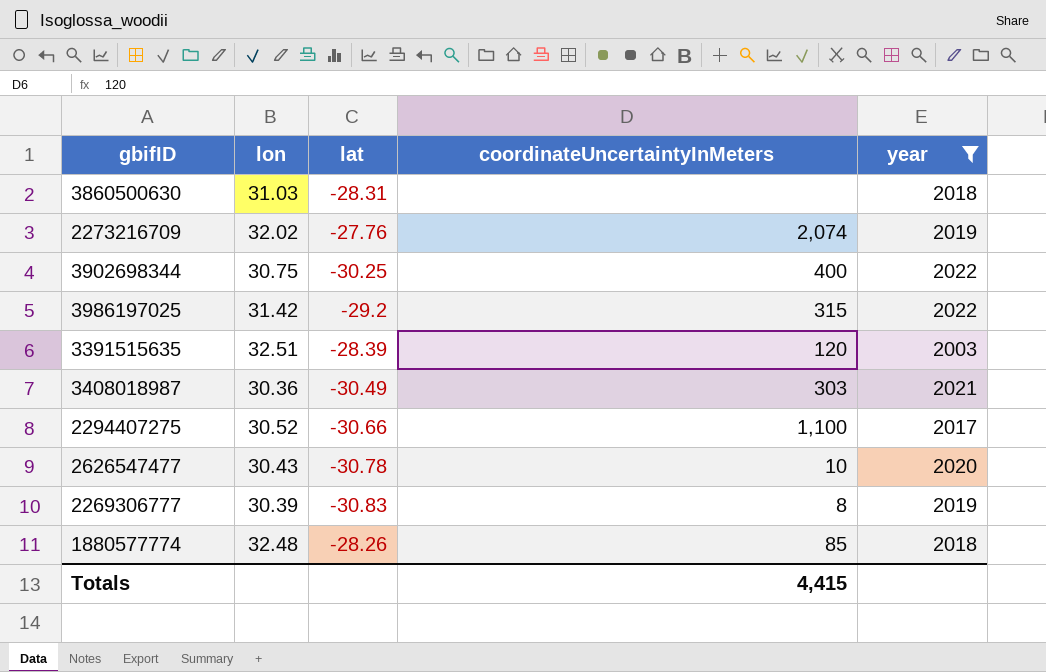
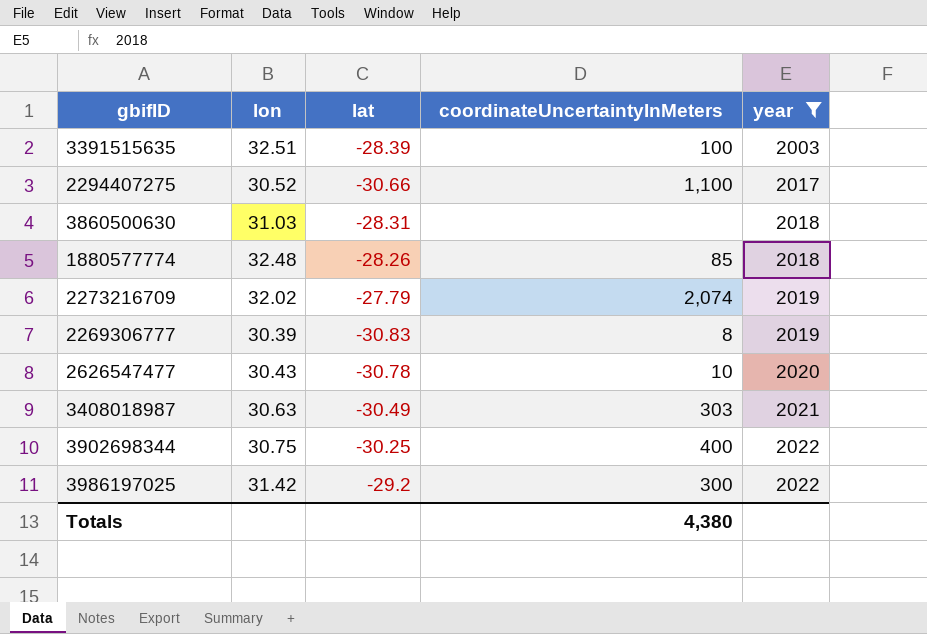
row order: none -> year ascending
3391515635 | coordinateUncertaintyInMeters: 120 -> 100
2273216709 | lat: -27.76 -> -27.79
3408018987 | lon: 30.36 -> 30.63
3986197025 | coordinateUncertaintyInMeters: 315 -> 300
Totals | coordinateUncertaintyInMeters: 4,415 -> 4,380

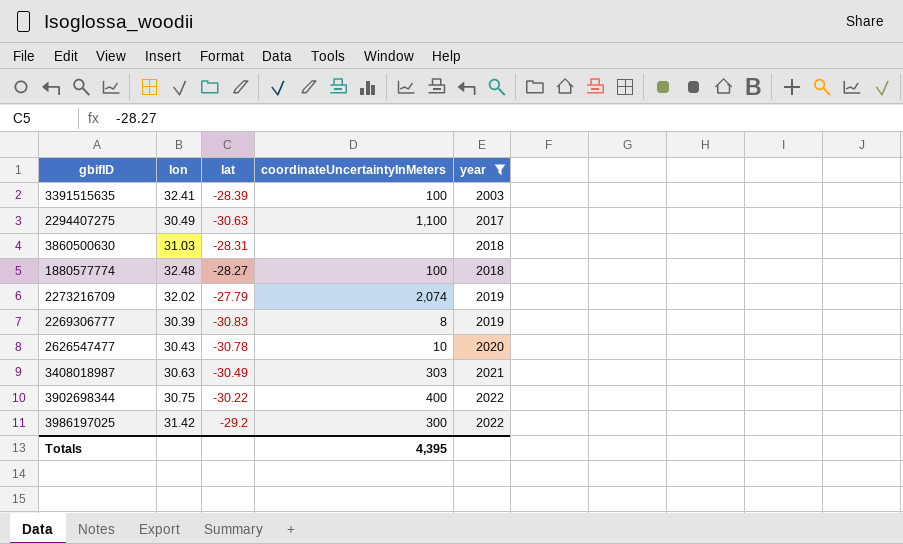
3391515635 | lon: 32.51 -> 32.41
2294407275 | lon: 30.52 -> 30.49
2294407275 | lat: -30.66 -> -30.63
1880577774 | lat: -28.26 -> -28.27
1880577774 | coordinateUncertaintyInMeters: 85 -> 100
3902698344 | lat: -30.25 -> -30.22
Totals | coordinateUncertaintyInMeters: 4,380 -> 4,395

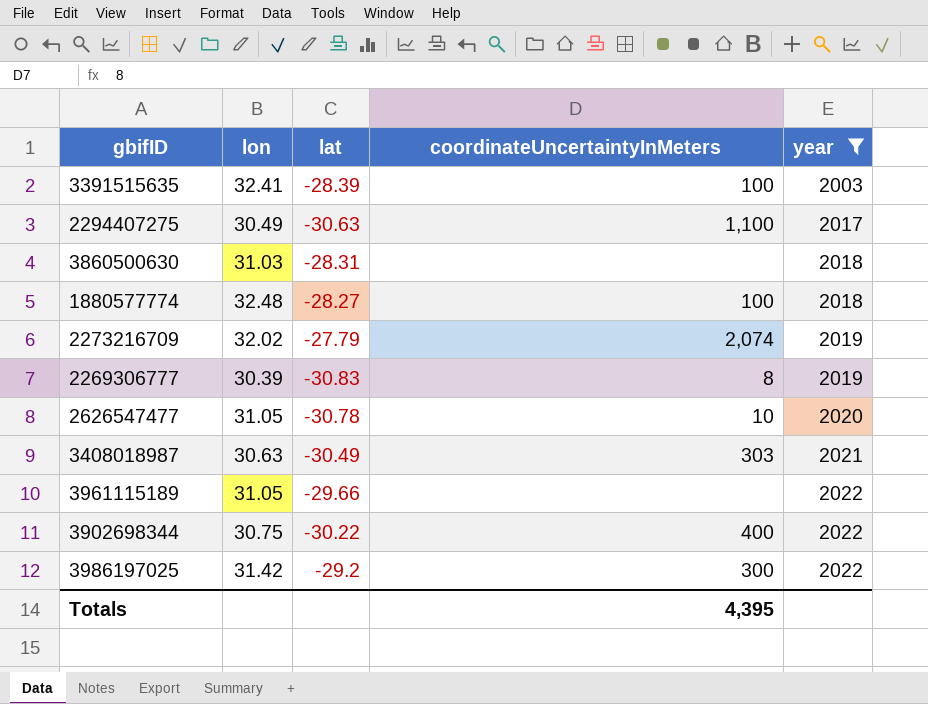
2626547477 | lon: 30.43 -> 31.05
row 3961115189: none -> 31.05 | -29.66 | none | 2022

